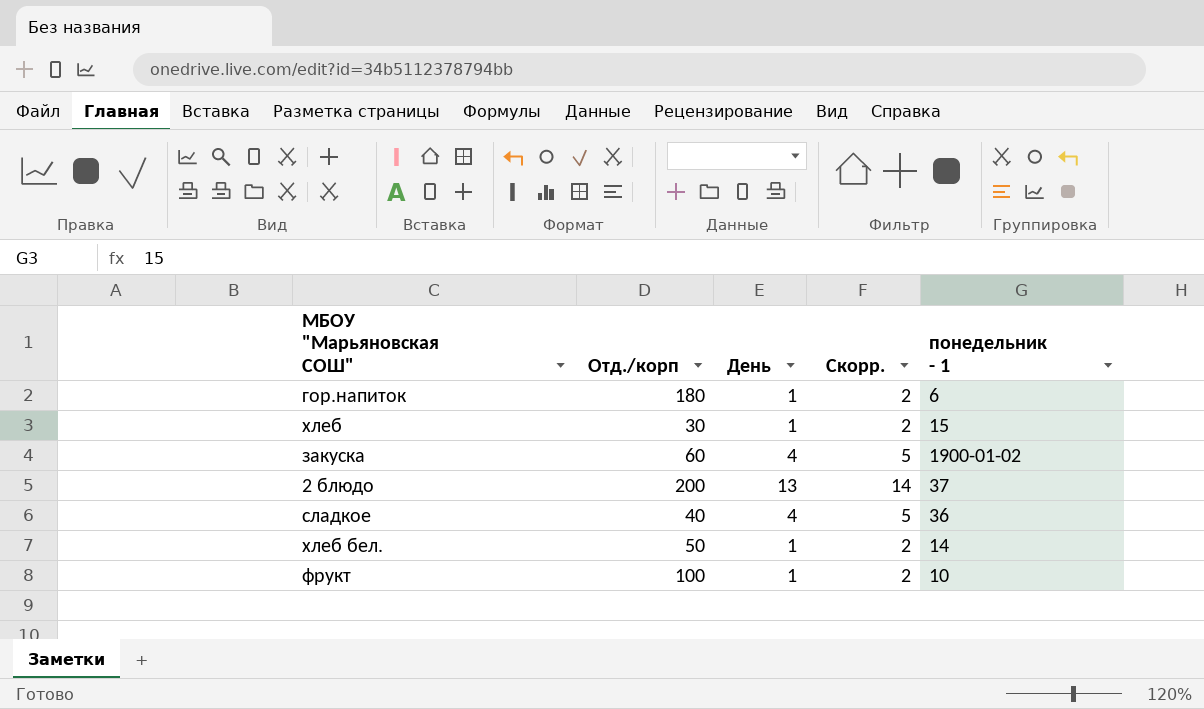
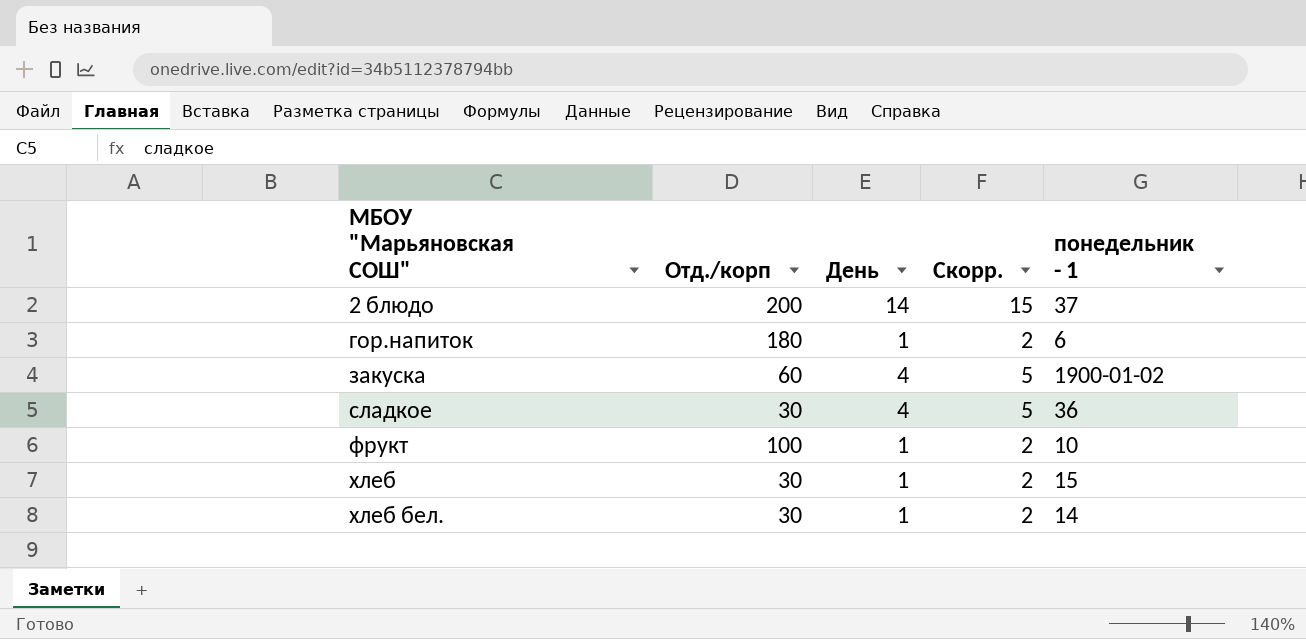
row order: none -> МБОУ "Марьяновская СОШ" ascending
2 блюдо | День: 13 -> 14
2 блюдо | Скорр.: 14 -> 15
сладкое | Отд./корп: 40 -> 30
хлеб бел. | Отд./корп: 50 -> 30

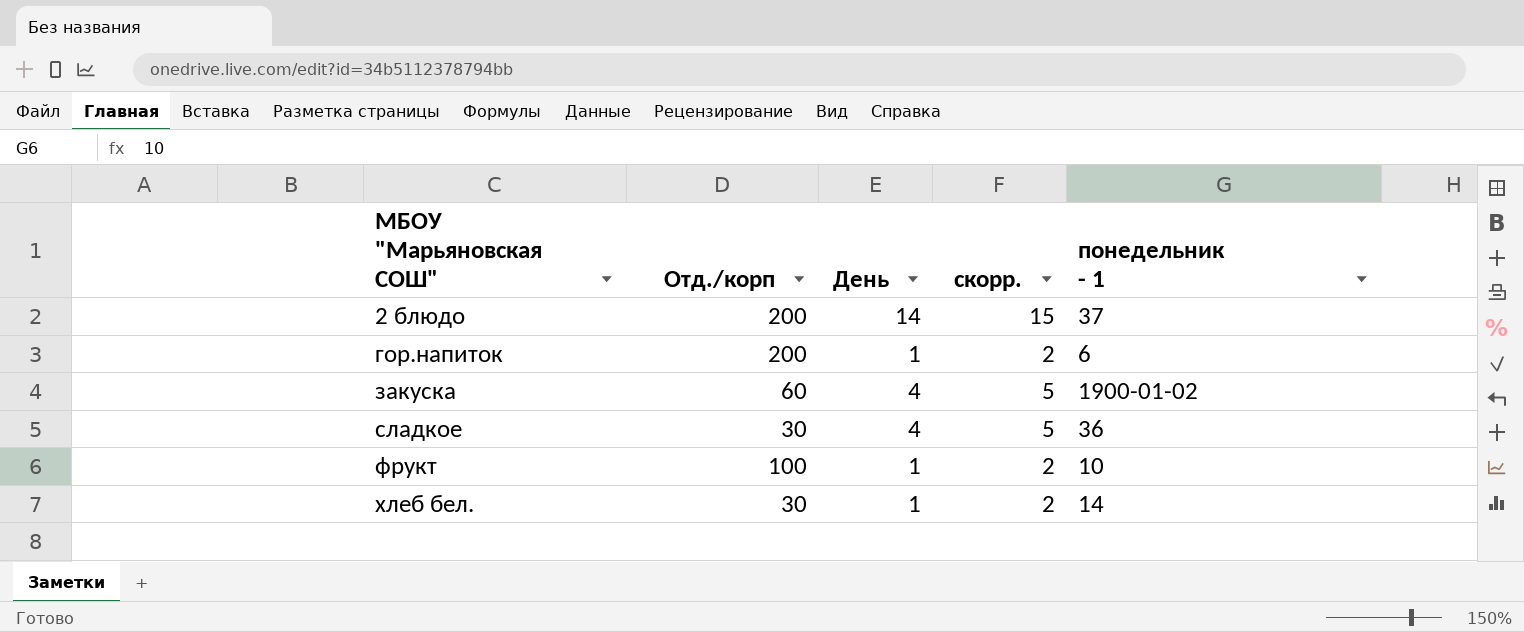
column name: Скорр. -> скорр.
row хлеб: 30 | 1 | 2 | 15 -> none
гор.напиток | Отд./корп: 180 -> 200

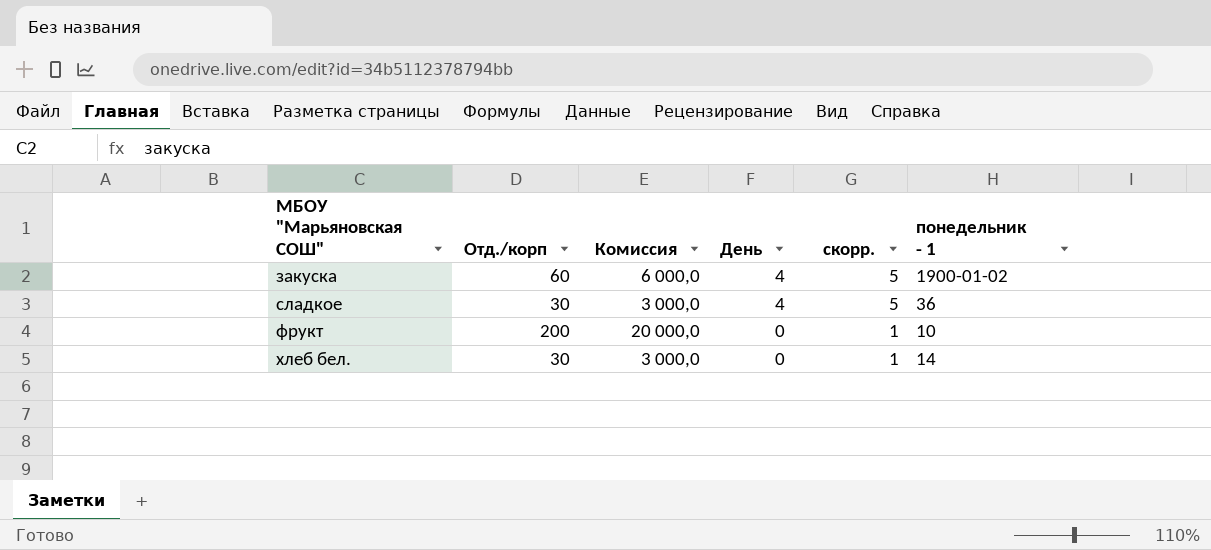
column Комиссия | formula: none -> [Отд./корп] * 100
row 2 блюдо: 200 | 14 | 15 | 37 -> none
row гор.напиток: 200 | 1 | 2 | 6 -> none
фрукт | Отд./корп: 100 -> 200
фрукт | День: 1 -> 0
фрукт | скорр.: 2 -> 1
хлеб бел. | День: 1 -> 0
хлеб бел. | скорр.: 2 -> 1

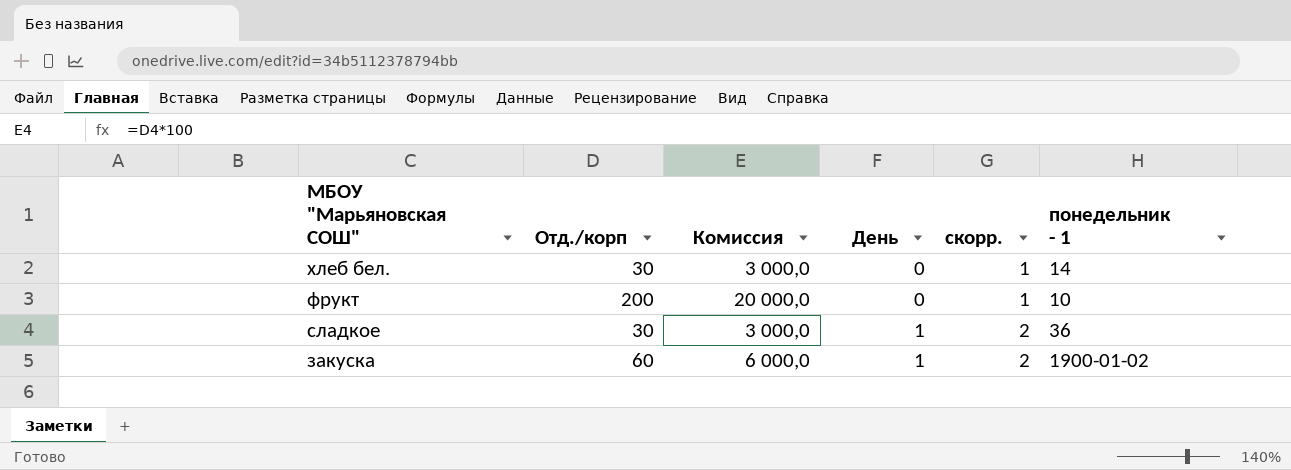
row order: МБОУ "Марьяновская СОШ" ascending -> МБОУ "Марьяновская СОШ" descending
сладкое | День: 4 -> 1
сладкое | скорр.: 5 -> 2
закуска | День: 4 -> 1
закуска | скорр.: 5 -> 2

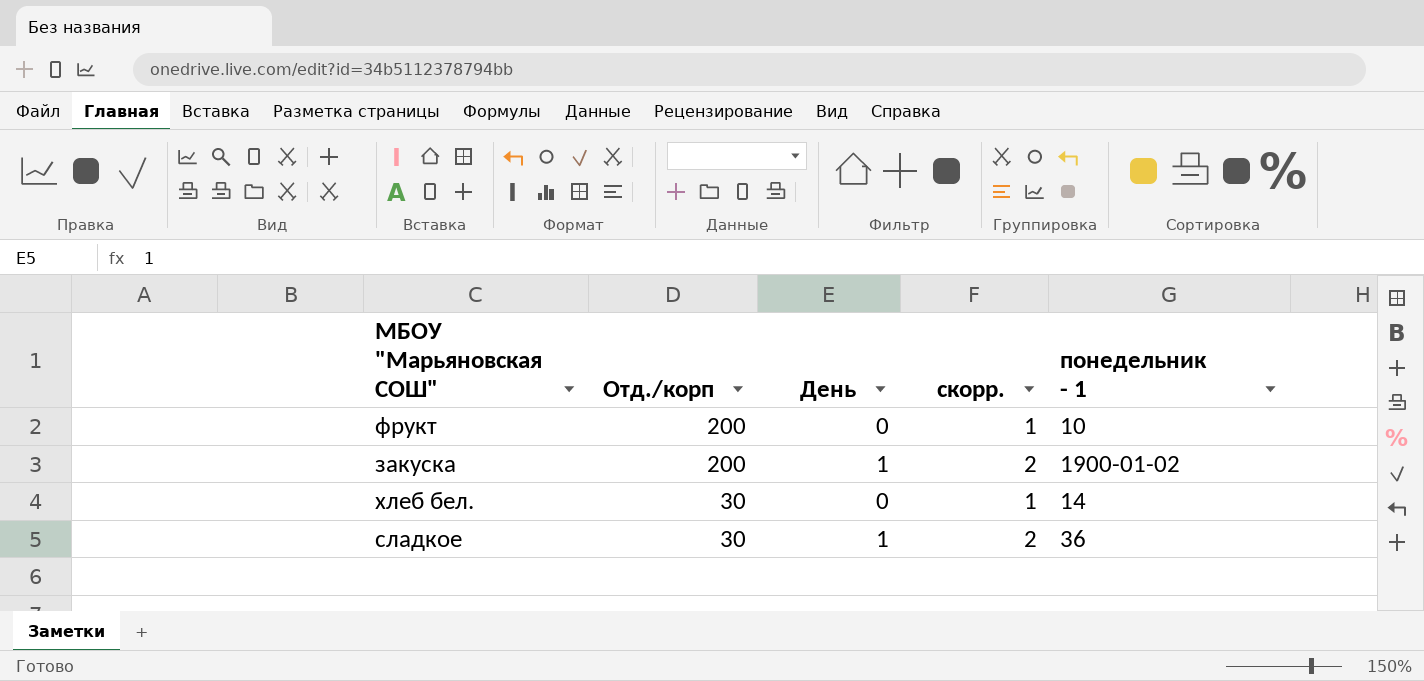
row order: МБОУ "Марьяновская СОШ" descending -> Отд./корп descending
column Комиссия | formula: [Отд./корп] * 100 -> none
закуска | Отд./корп: 60 -> 200

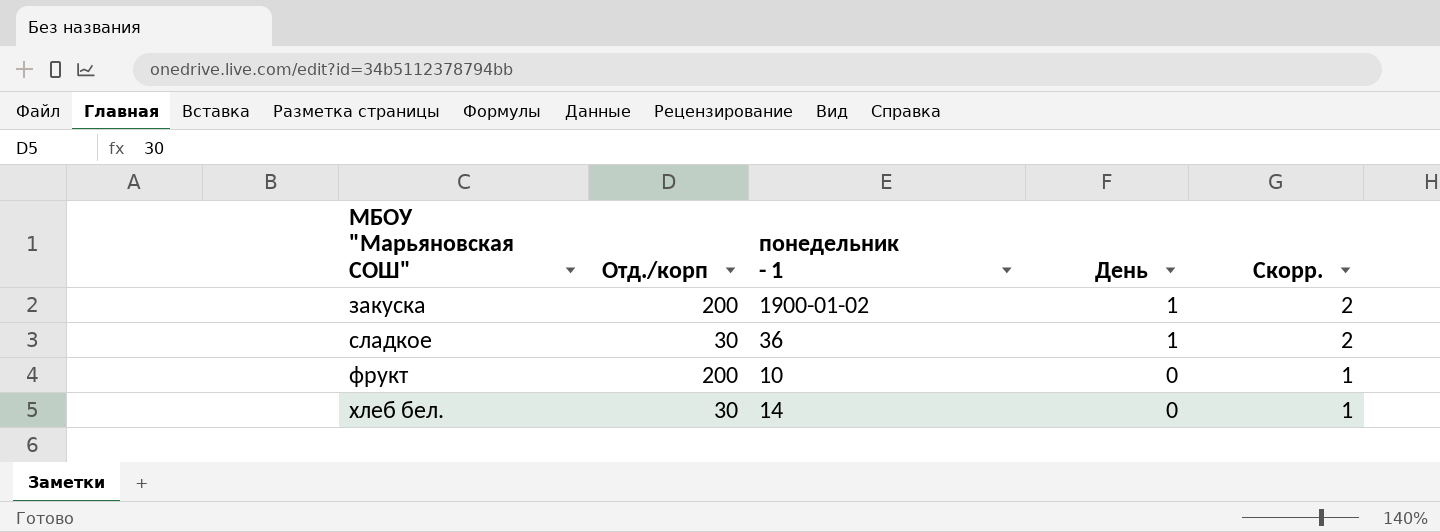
row order: Отд./корп descending -> МБОУ "Марьяновская СОШ" ascending
column понедельник - 1 | position: 5 -> 3
column name: скорр. -> Скорр.

